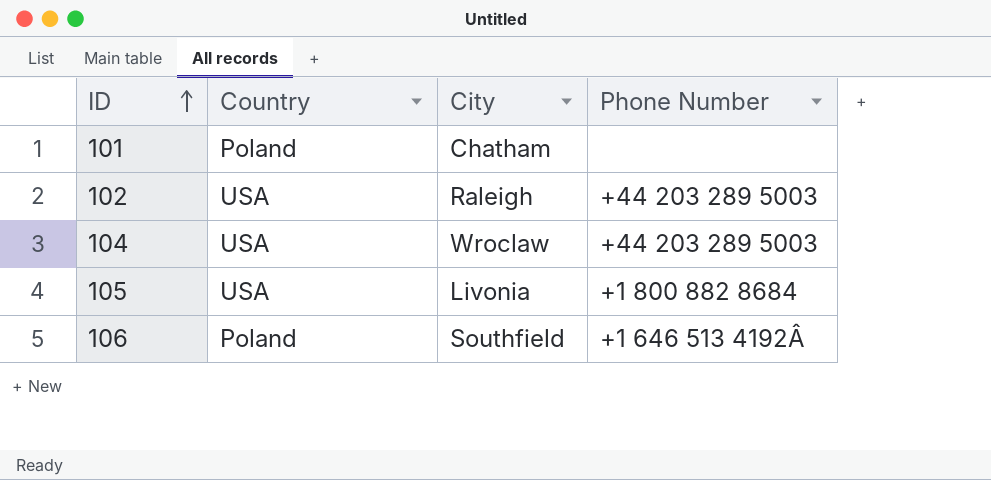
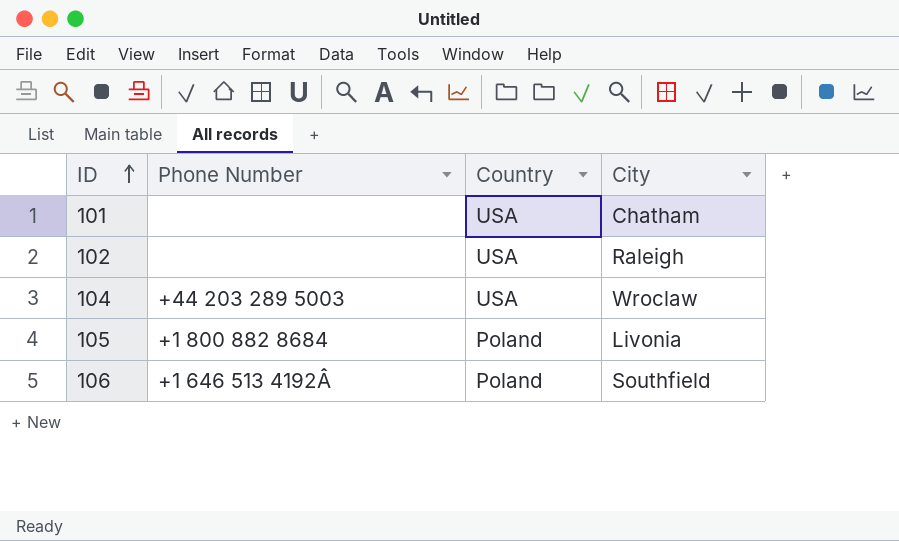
column Phone Number | position: 4 -> 2
101 | Country: Poland -> USA
102 | Phone Number: +44 203 289 5003 -> none
105 | Country: USA -> Poland

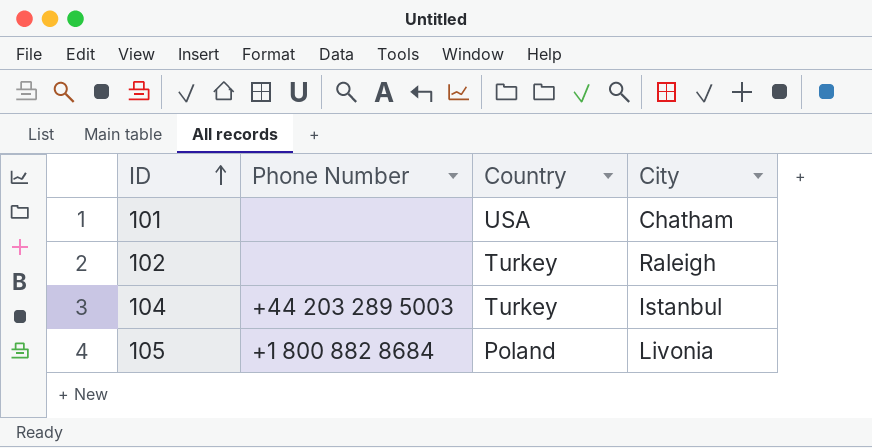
row 106: +1 646 513 4192Â | Poland | Southfield -> none
102 | Country: USA -> Turkey
104 | Country: USA -> Turkey
104 | City: Wroclaw -> Istanbul

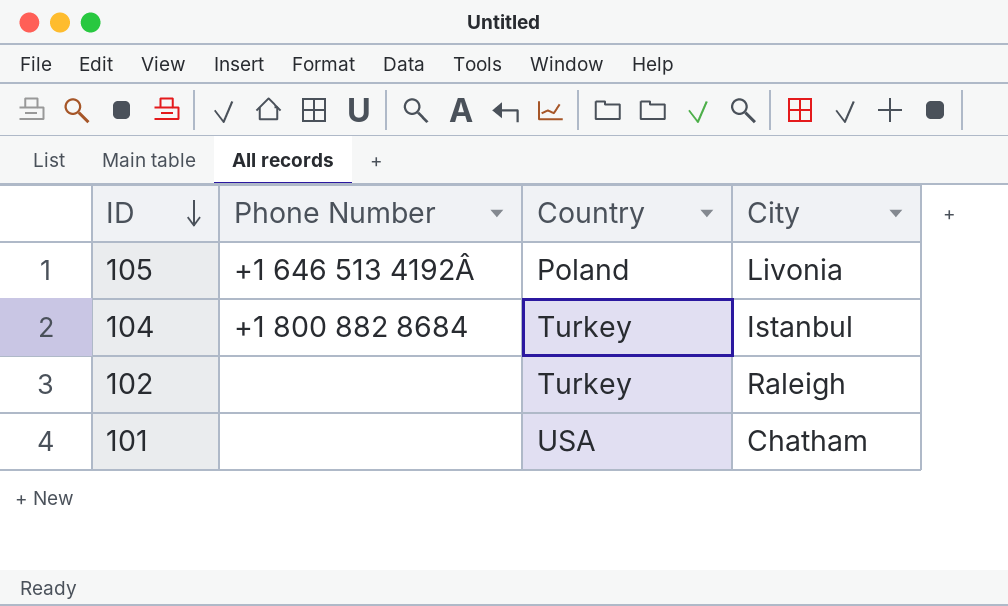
row order: ID ascending -> ID descending
105 | Phone Number: +1 800 882 8684 -> +1 646 513 4192Â
104 | Phone Number: +44 203 289 5003 -> +1 800 882 8684

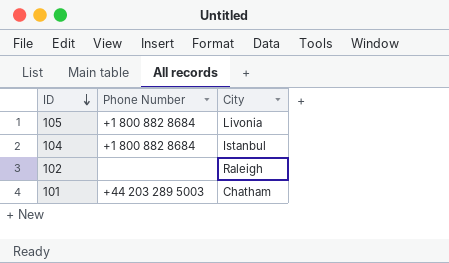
column Country | position: 3 -> none
105 | Phone Number: +1 646 513 4192Â -> +1 800 882 8684
101 | Phone Number: none -> +44 203 289 5003

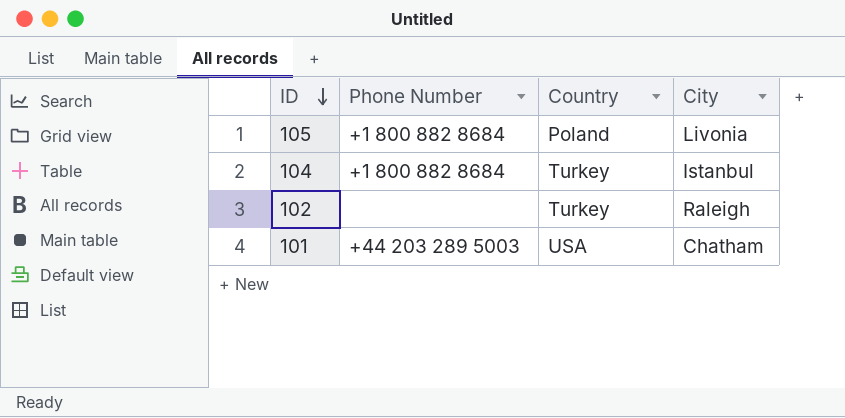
column Country | position: none -> 3

